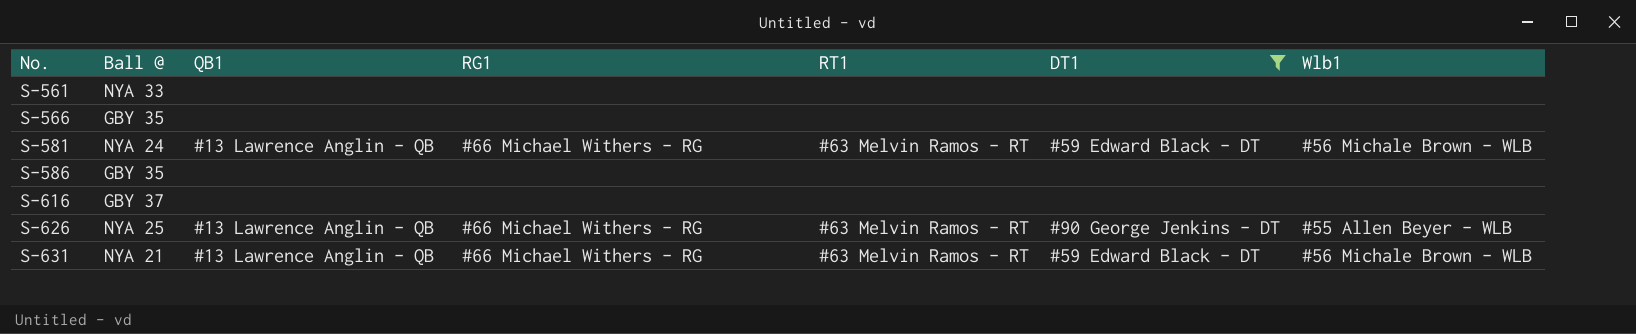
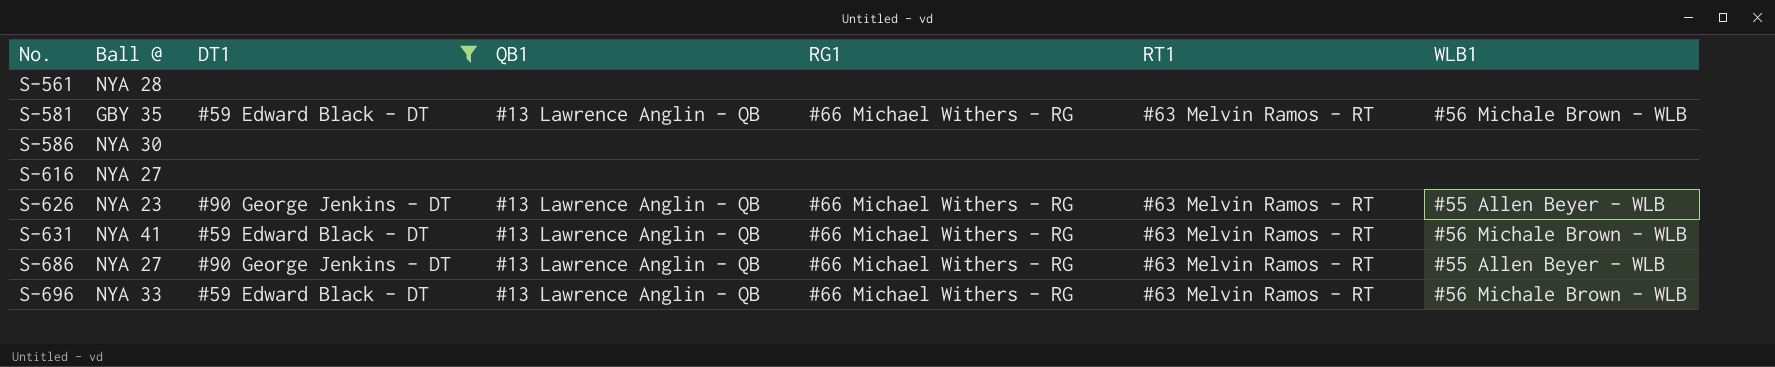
column DT1 | position: 6 -> 3
column name: Wlb1 -> WLB1
row S-566: GBY 35 | none | none | none | none | none -> none
S-561 | Ball @: NYA 33 -> NYA 28
S-581 | Ball @: NYA 24 -> GBY 35
S-586 | Ball @: GBY 35 -> NYA 30
S-616 | Ball @: GBY 37 -> NYA 27
S-626 | Ball @: NYA 25 -> NYA 23
S-631 | Ball @: NYA 21 -> NYA 41
row S-686: none -> NYA 27 | #90 George Jenkins - DT | #13 Lawrence Anglin - QB | #66 Michael Withers - RG | #63 Melvin Ramos - RT | #55 Allen Beyer - WLB
row S-696: none -> NYA 33 | #59 Edward Black - DT | #13 Lawrence Anglin - QB | #66 Michael Withers - RG | #63 Melvin Ramos - RT | #56 Michale Brown - WLB

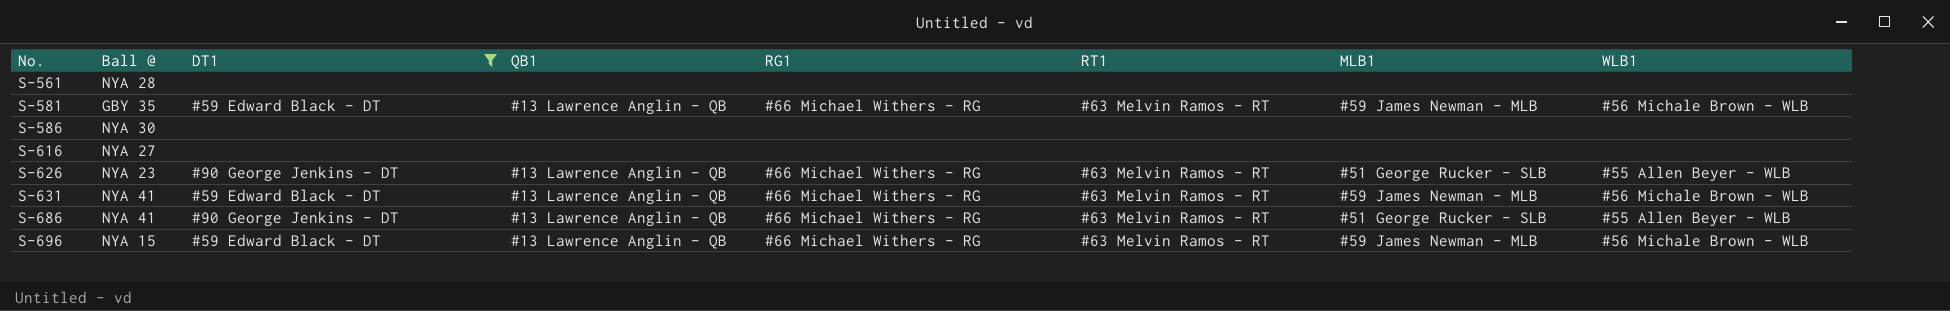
column MLB1 | position: none -> 7
S-686 | Ball @: NYA 27 -> NYA 41
S-696 | Ball @: NYA 33 -> NYA 15

